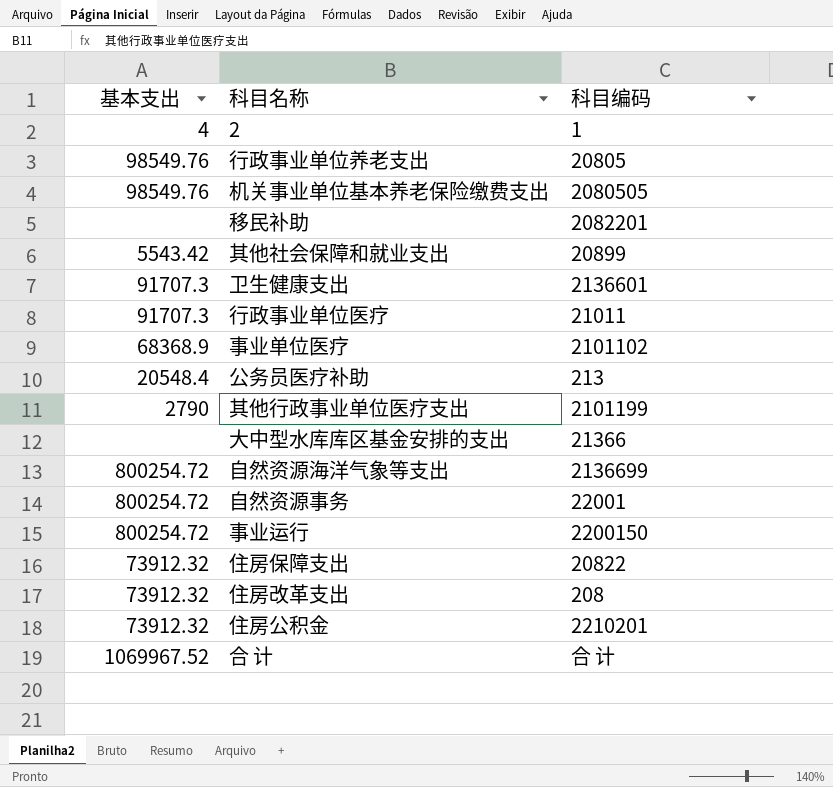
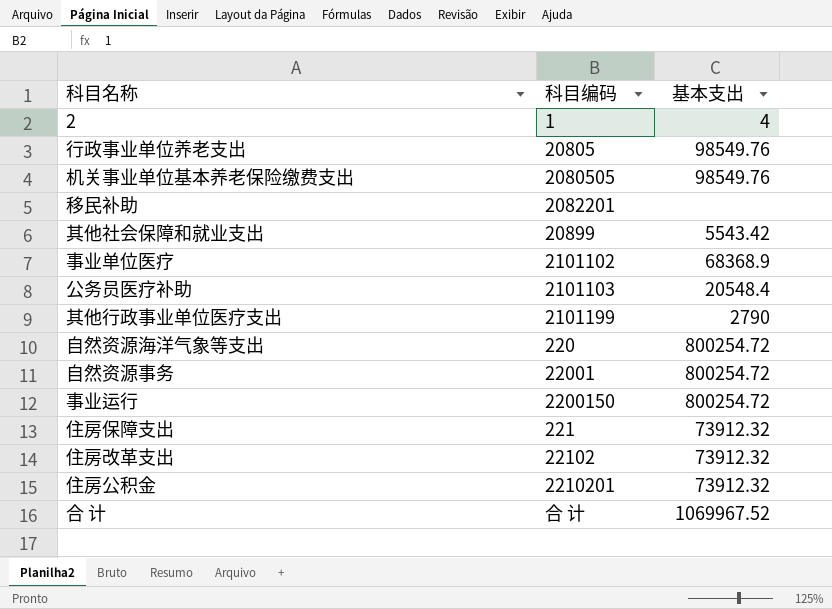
column 基本支出 | position: 1 -> 3
row 卫生健康支出: 91707.3 | 2136601 -> none
row 行政事业单位医疗: 91707.3 | 21011 -> none
row 大中型水库库区基金安排的支出: none | 21366 -> none
公务员医疗补助 | 科目编码: 213 -> 2101103
自然资源海洋气象等支出 | 科目编码: 2136699 -> 220
住房保障支出 | 科目编码: 20822 -> 221
住房改革支出 | 科目编码: 208 -> 22102

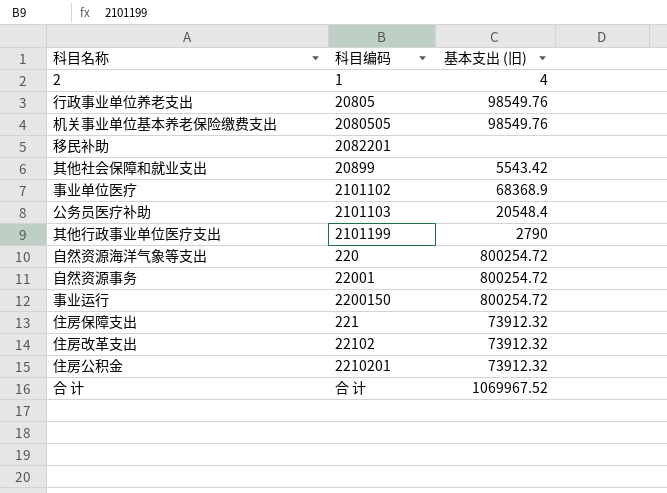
column name: 基本支出 -> 基本支出 (旧)

